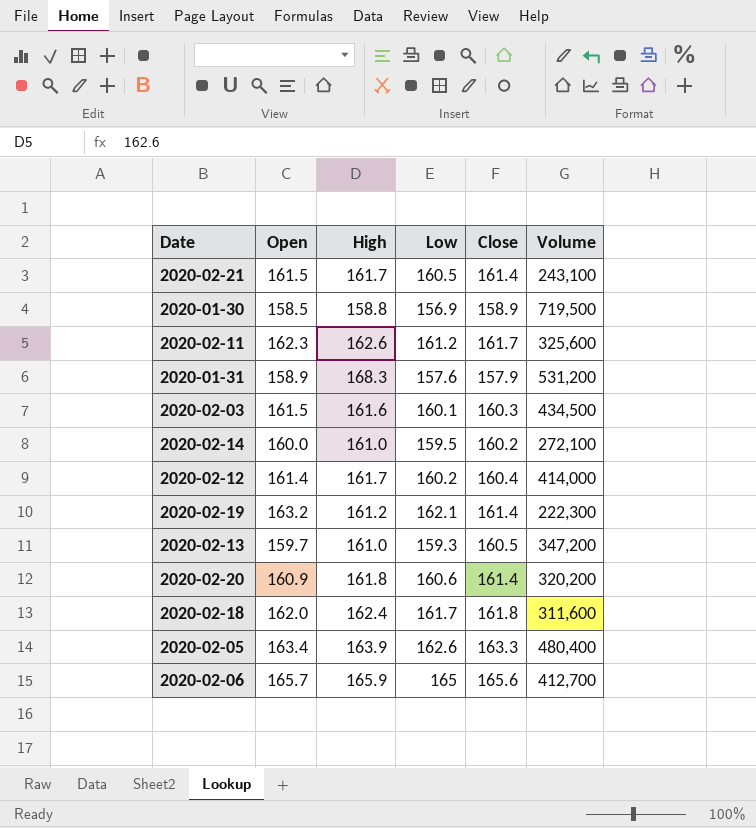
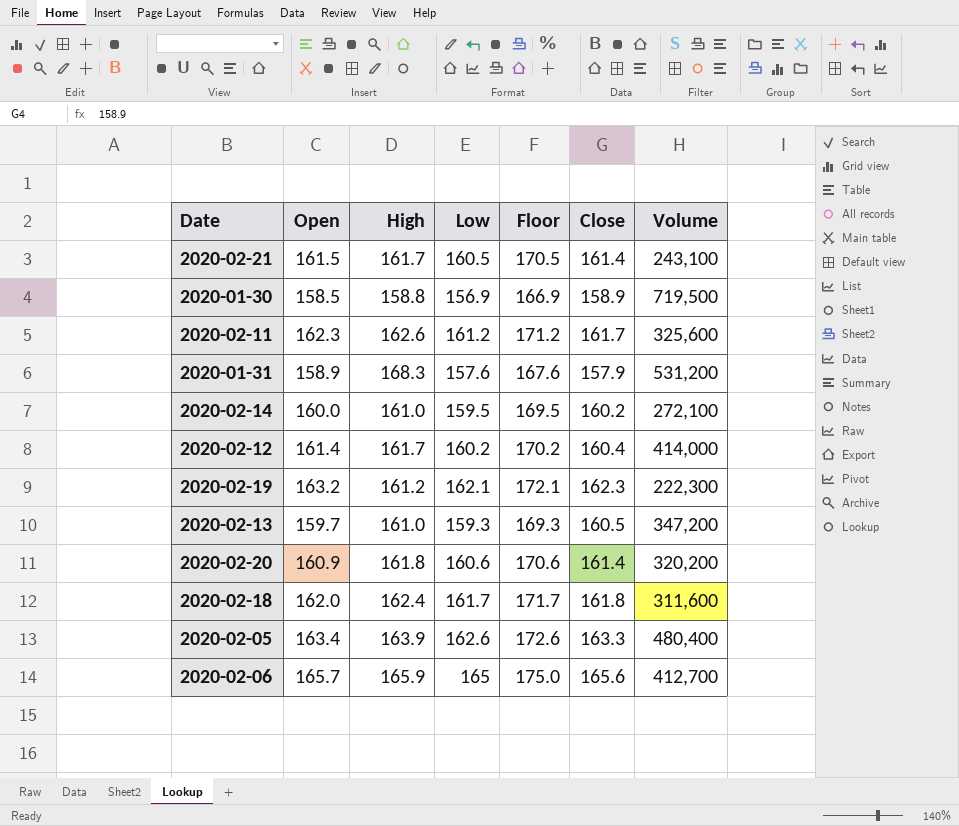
column Floor | formula: none -> [Low] + 10
row 2020-02-03: 161.5 | 161.6 | 160.1 | 160.3 | 434,500 -> none
2020-02-19 | Close: 161.4 -> 162.3

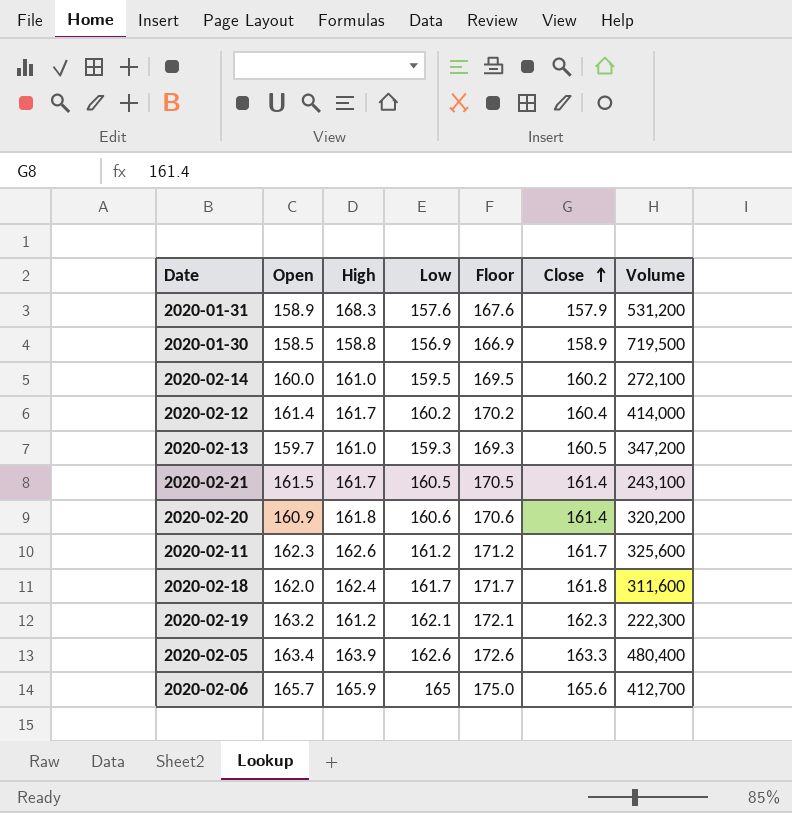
row order: none -> Close ascending

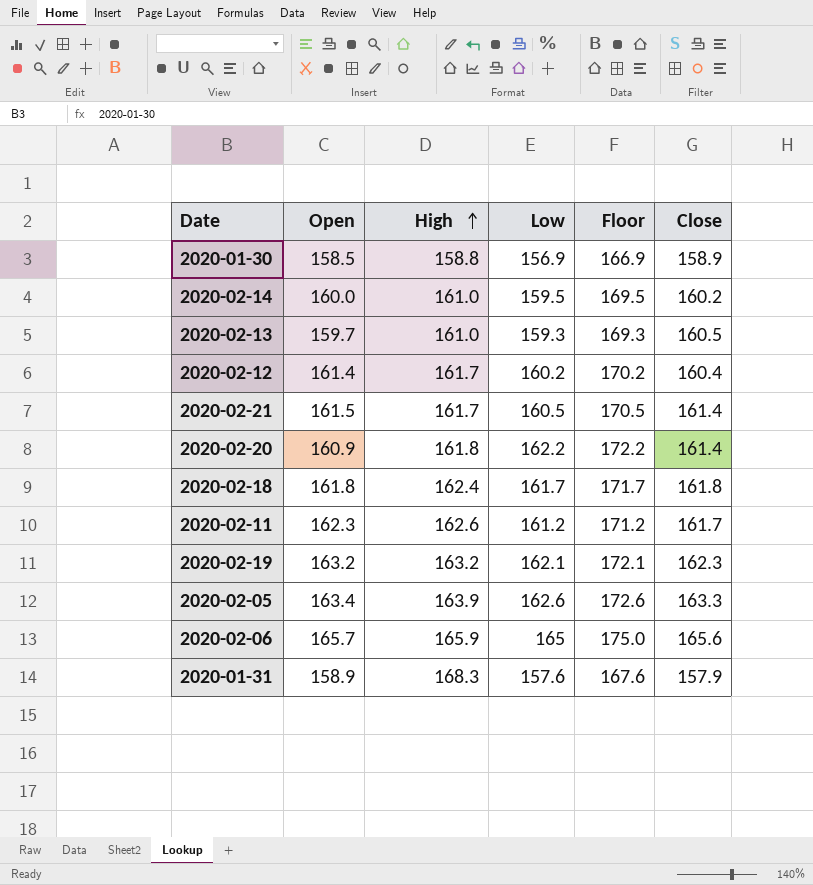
row order: Close ascending -> High ascending
column Volume | position: 7 -> none
2020-02-20 | Low: 160.6 -> 162.2
2020-02-20 | Floor: 170.6 -> 172.2
2020-02-18 | Open: 162.0 -> 161.8
2020-02-19 | High: 161.2 -> 163.2

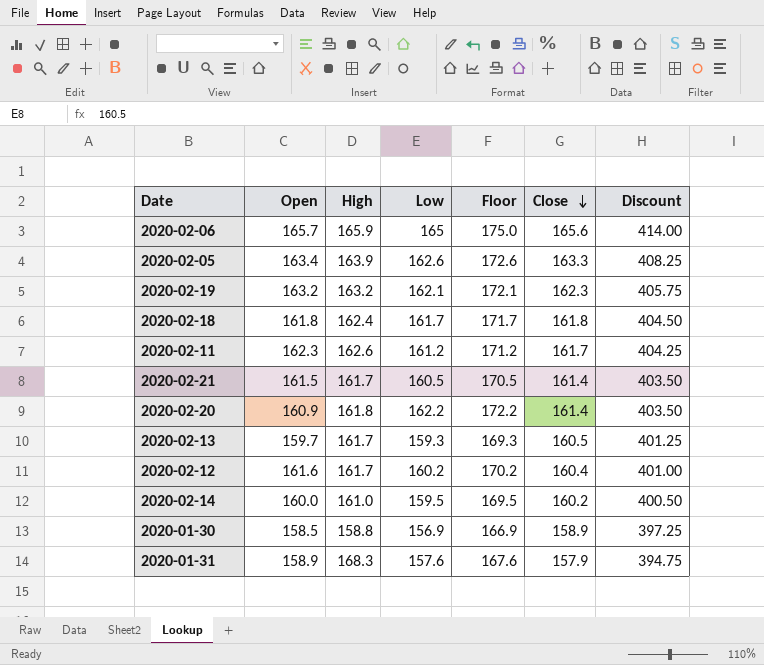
row order: High ascending -> Close descending
column Discount | formula: none -> [Close] * 2.5
2020-02-13 | High: 161.0 -> 161.7
2020-02-12 | Open: 161.4 -> 161.6

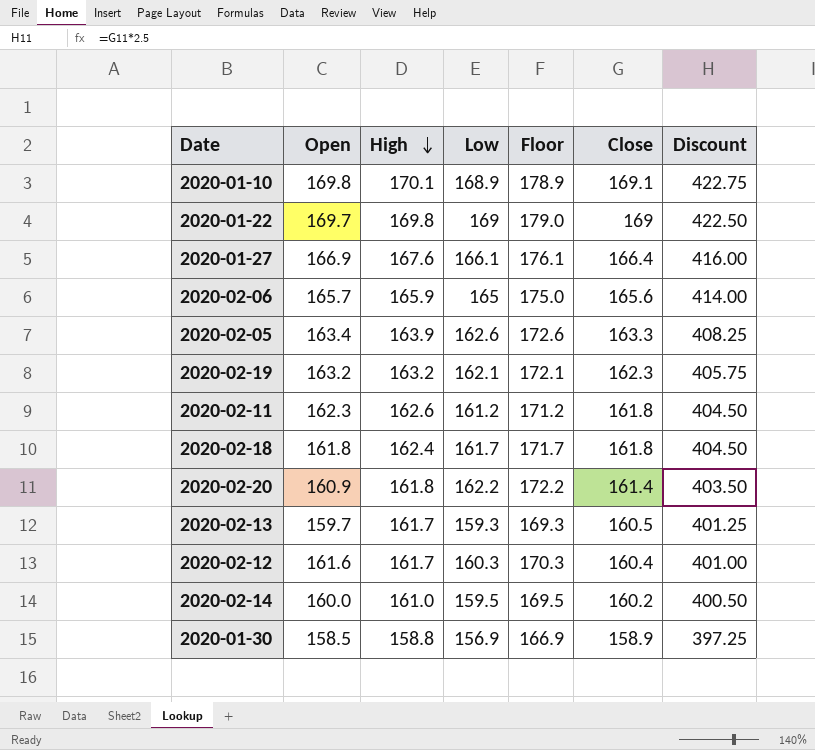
row order: Close descending -> High descending
row 2020-02-21: 161.5 | 161.7 | 160.5 | 170.5 | 161.4 | 403.50 -> none
row 2020-01-31: 158.9 | 168.3 | 157.6 | 167.6 | 157.9 | 394.75 -> none
row 2020-01-10: none -> 169.8 | 170.1 | 168.9 | 178.9 | 169.1 | 422.75
row 2020-01-22: none -> 169.7 | 169.8 | 169 | 179.0 | 169 | 422.50
row 2020-01-27: none -> 166.9 | 167.6 | 166.1 | 176.1 | 166.4 | 416.00
2020-02-11 | Close: 161.7 -> 161.8
2020-02-11 | Discount: 404.25 -> 404.50
2020-02-12 | Low: 160.2 -> 160.3
2020-02-12 | Floor: 170.2 -> 170.3

